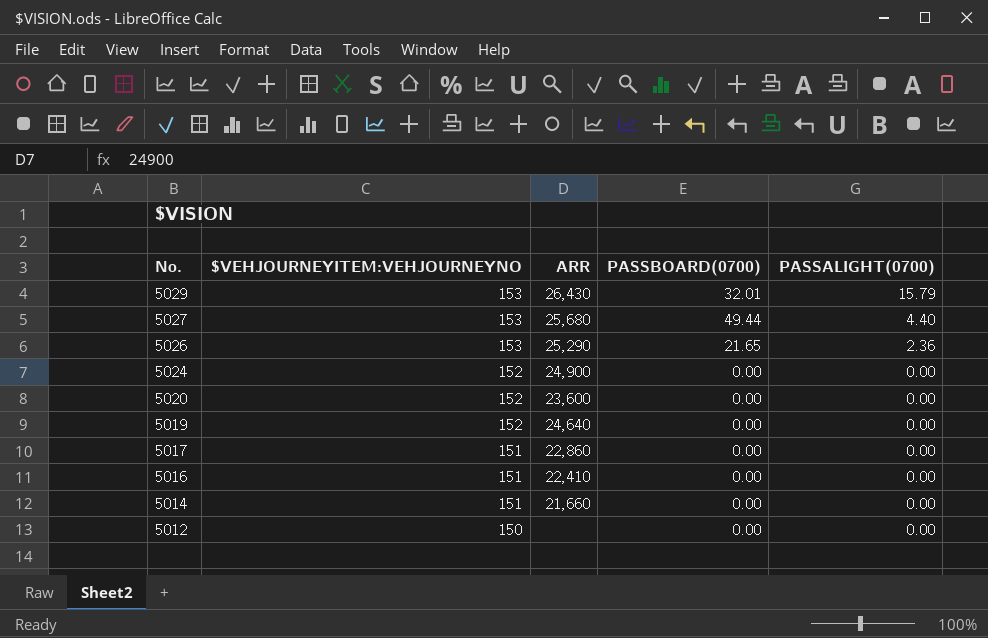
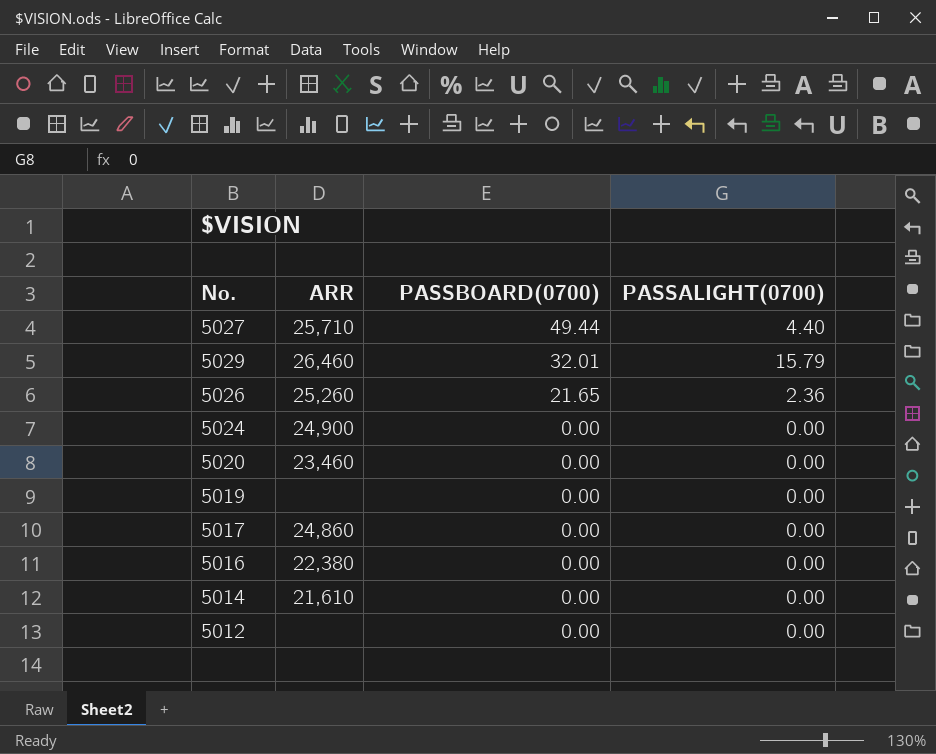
row order: No. descending -> PASSBOARD(0700) descending
column $VEHJOURNEYITEM:VEHJOURNEYNO | position: 2 -> none
5027 | ARR: 25,680 -> 25,710
5029 | ARR: 26,430 -> 26,460
5026 | ARR: 25,290 -> 25,260
5020 | ARR: 23,600 -> 23,460
5019 | ARR: 24,640 -> none
5017 | ARR: 22,860 -> 24,860
5016 | ARR: 22,410 -> 22,380
5014 | ARR: 21,660 -> 21,610

